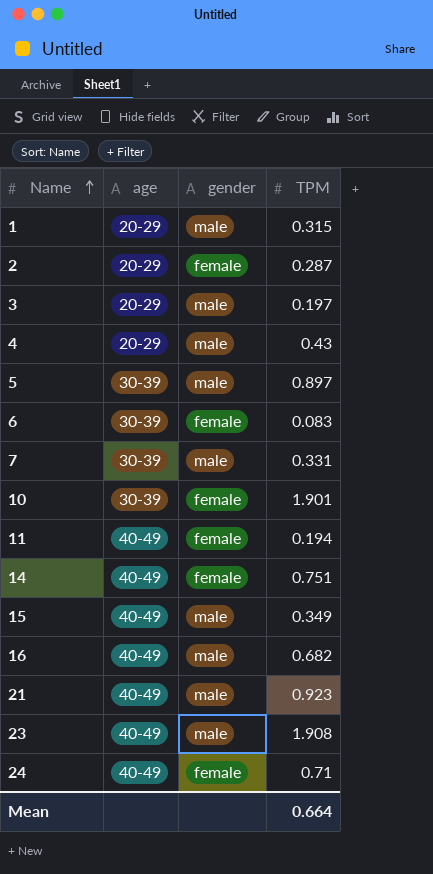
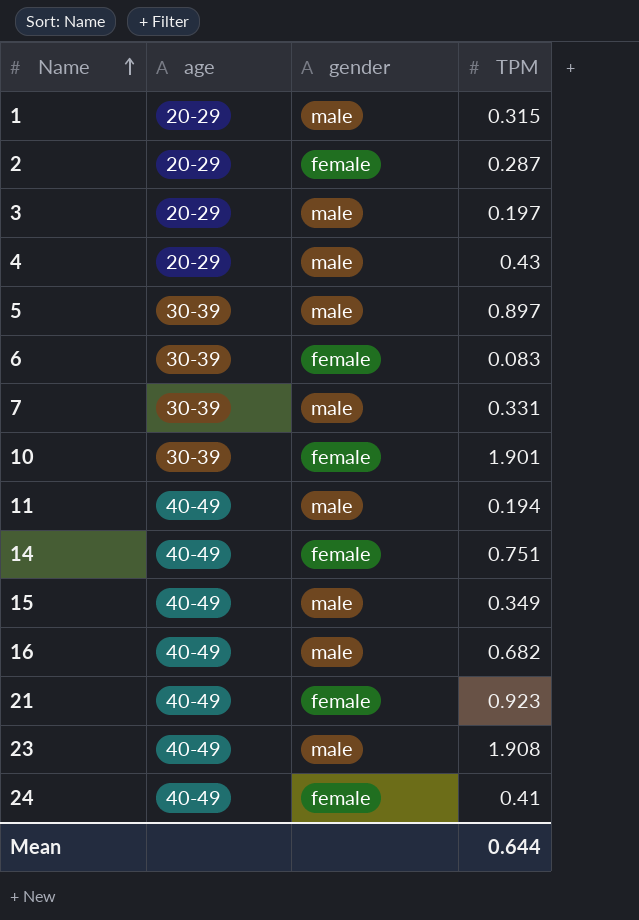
11 | gender: female -> male
21 | gender: male -> female
24 | TPM: 0.71 -> 0.41
Mean | TPM: 0.664 -> 0.644

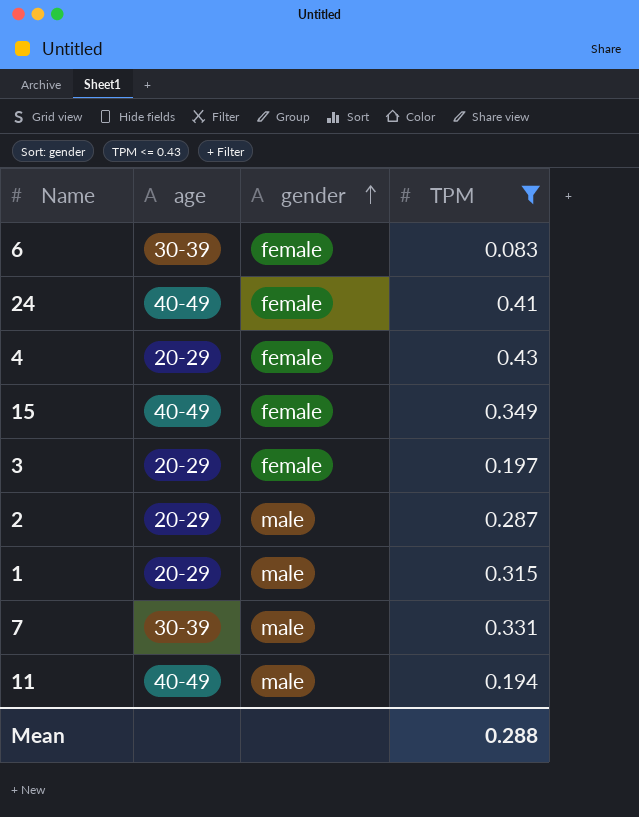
filter: none -> TPM <= 0.43
row order: Name ascending -> gender ascending
4 | gender: male -> female
15 | gender: male -> female
3 | gender: male -> female
2 | gender: female -> male
Mean | TPM: 0.644 -> 0.288

